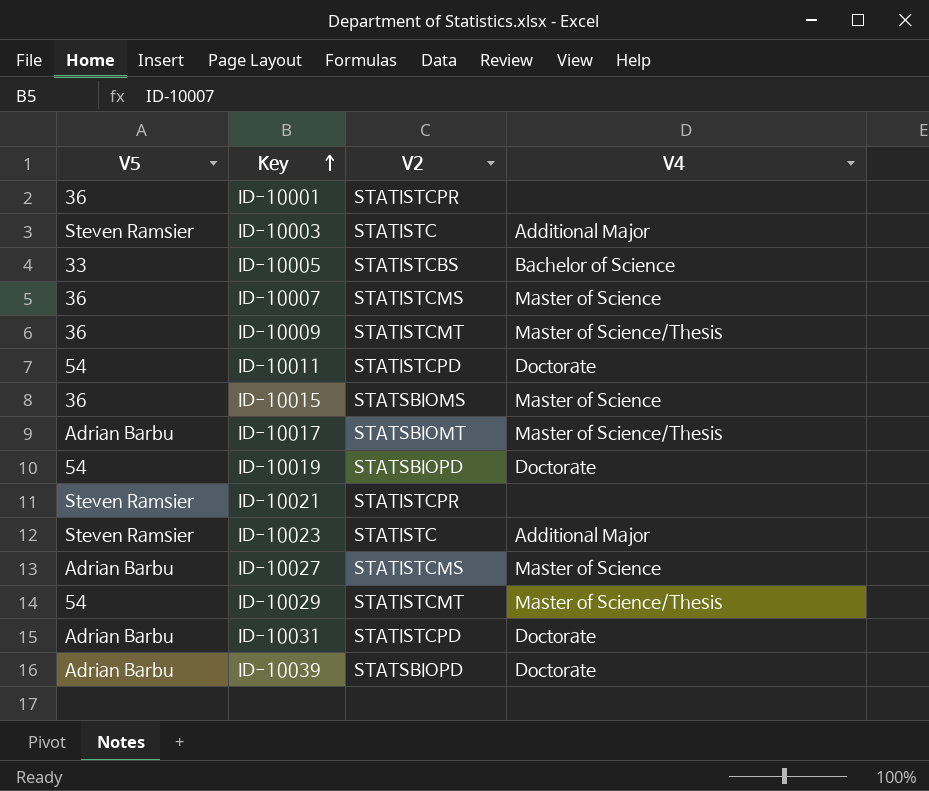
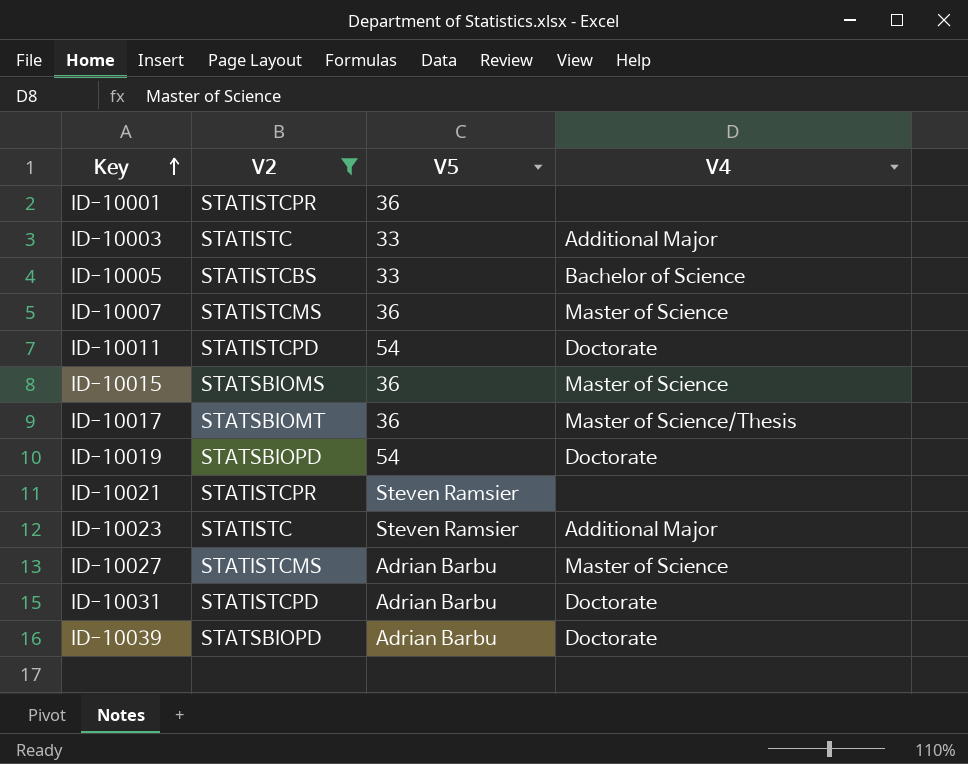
filter: none -> V2 != STATISTCMT
column V5 | position: 1 -> 3
ID-10003 | V5: Steven Ramsier -> 33
ID-10017 | V5: Adrian Barbu -> 36

